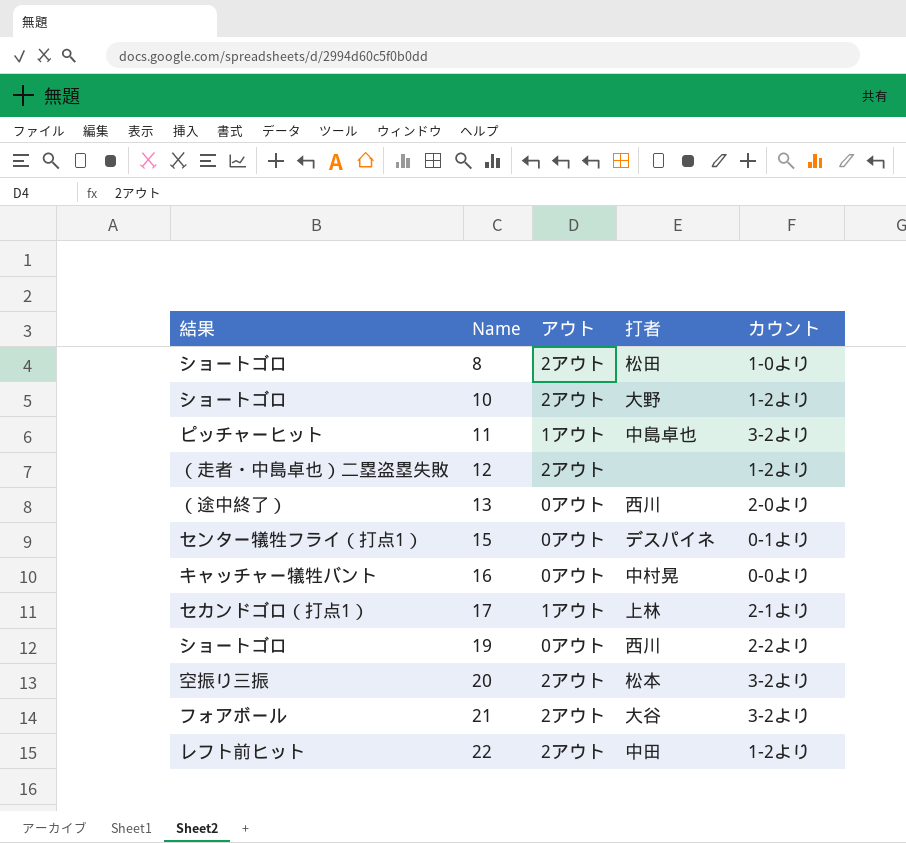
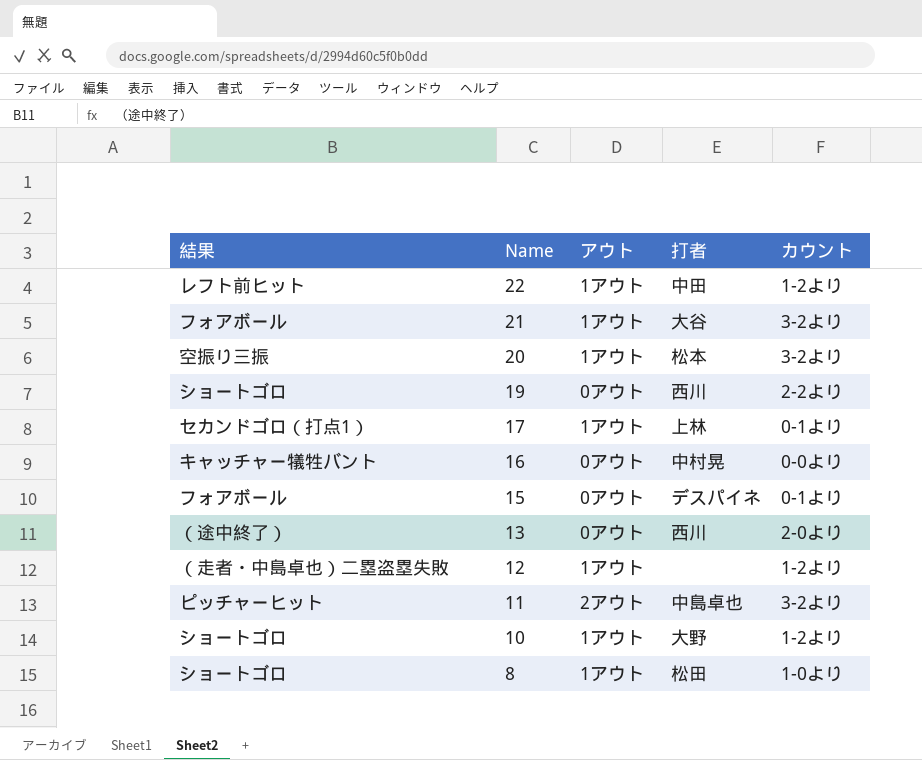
row order: Name ascending -> Name descending
22 | アウト: 2アウト -> 1アウト
21 | アウト: 2アウト -> 1アウト
20 | アウト: 2アウト -> 1アウト
17 | カウント: 2-1より -> 0-1より
15 | 結果: センター犠牲フライ（打点1） -> フォアボール
12 | アウト: 2アウト -> 1アウト
11 | アウト: 1アウト -> 2アウト
10 | アウト: 2アウト -> 1アウト
8 | アウト: 2アウト -> 1アウト

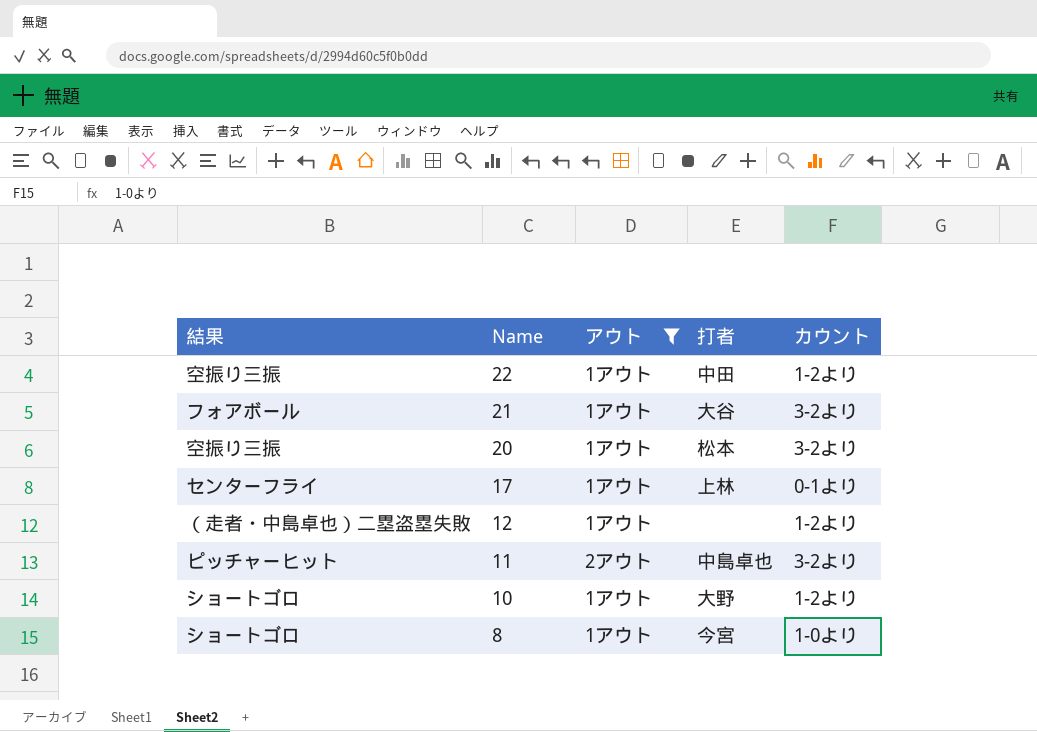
filter: none -> アウト != 0アウト
22 | 結果: レフト前ヒット -> 空振り三振
17 | 結果: セカンドゴロ（打点1） -> センターフライ
8 | 打者: 松田 -> 今宮

